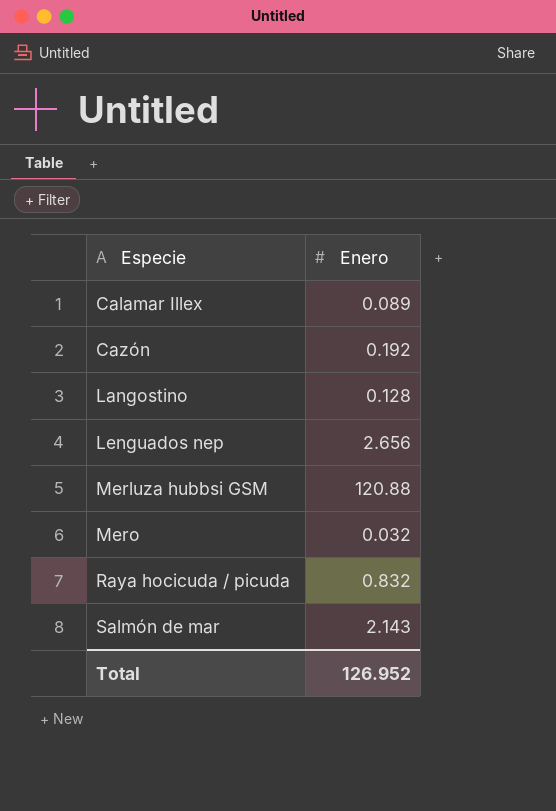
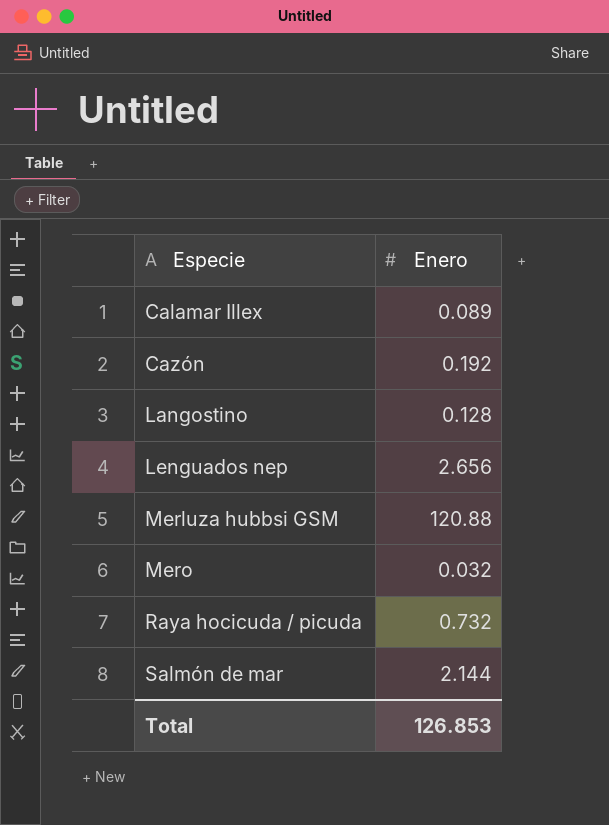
Raya hocicuda / picuda | Enero: 0.832 -> 0.732
Salmón de mar | Enero: 2.143 -> 2.144
Total | Enero: 126.952 -> 126.853

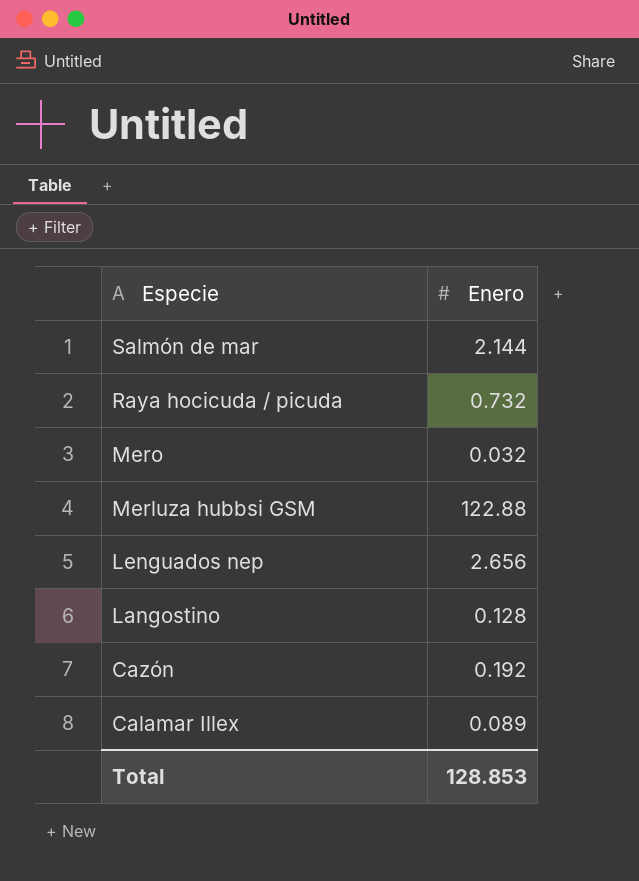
row order: Especie ascending -> Especie descending
Merluza hubbsi GSM | Enero: 120.88 -> 122.88
Total | Enero: 126.853 -> 128.853

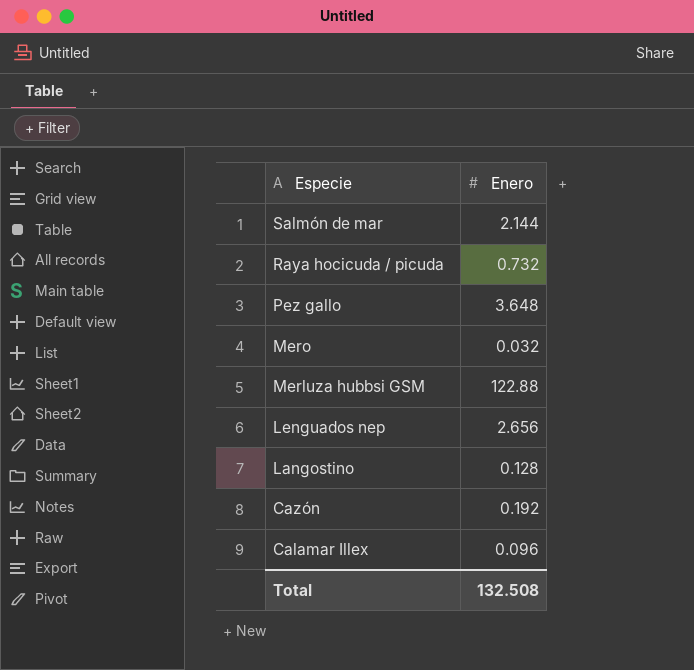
row Pez gallo: none -> 3.648
Calamar Illex | Enero: 0.089 -> 0.096
Total | Enero: 128.853 -> 132.508

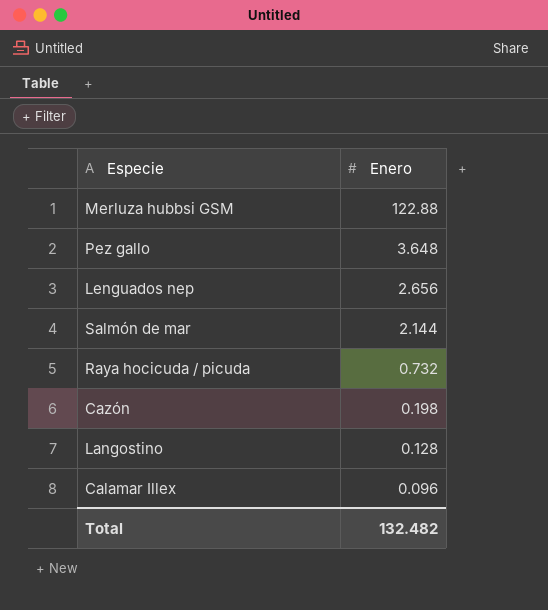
row order: Especie descending -> Enero descending
row Mero: 0.032 -> none
Cazón | Enero: 0.192 -> 0.198
Total | Enero: 132.508 -> 132.482

